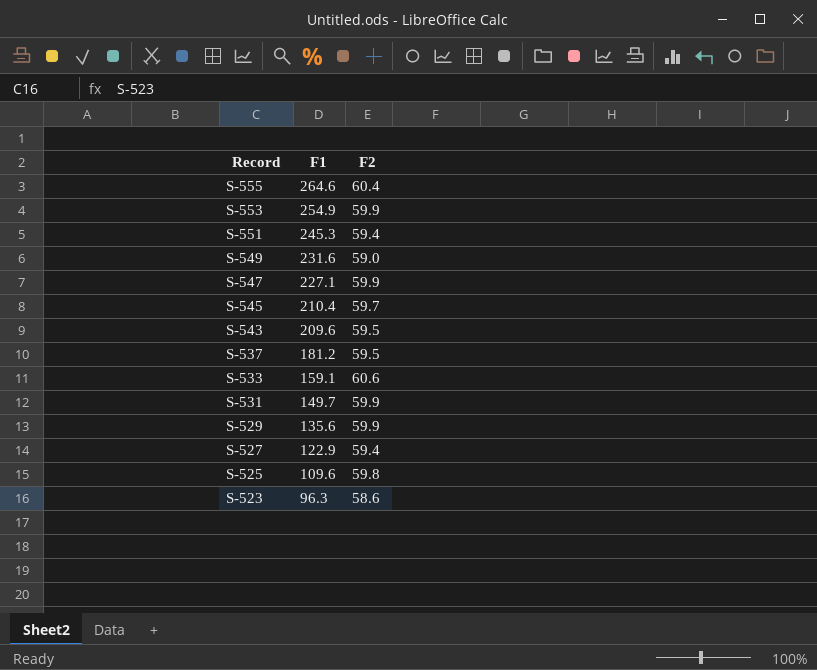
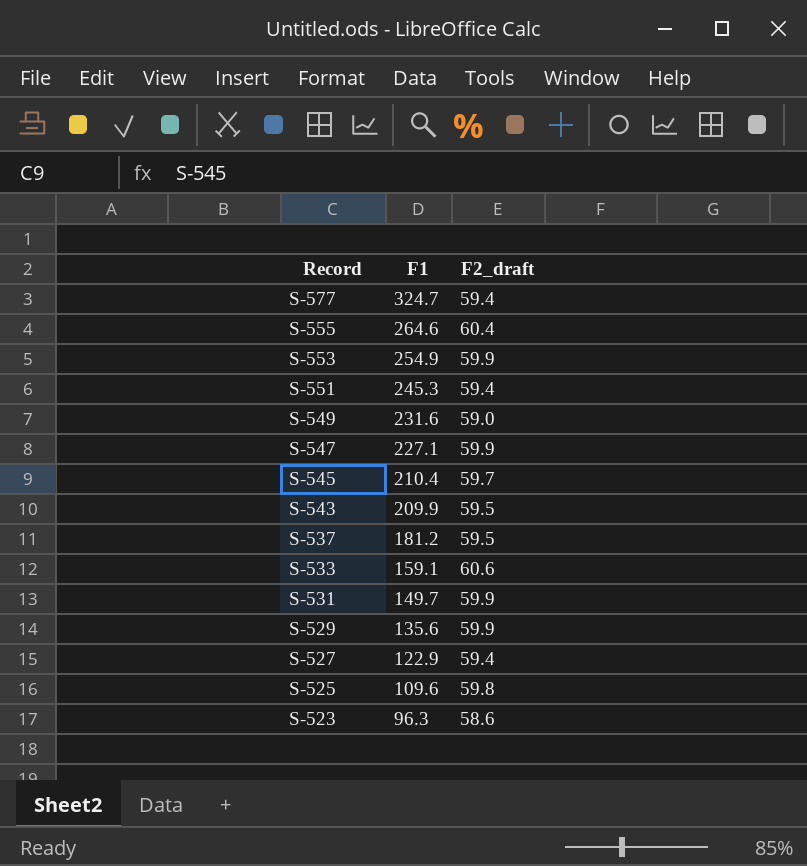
column name: F2 -> F2_draft
row S-577: none -> 324.7 | 59.4
S-543 | F1: 209.6 -> 209.9

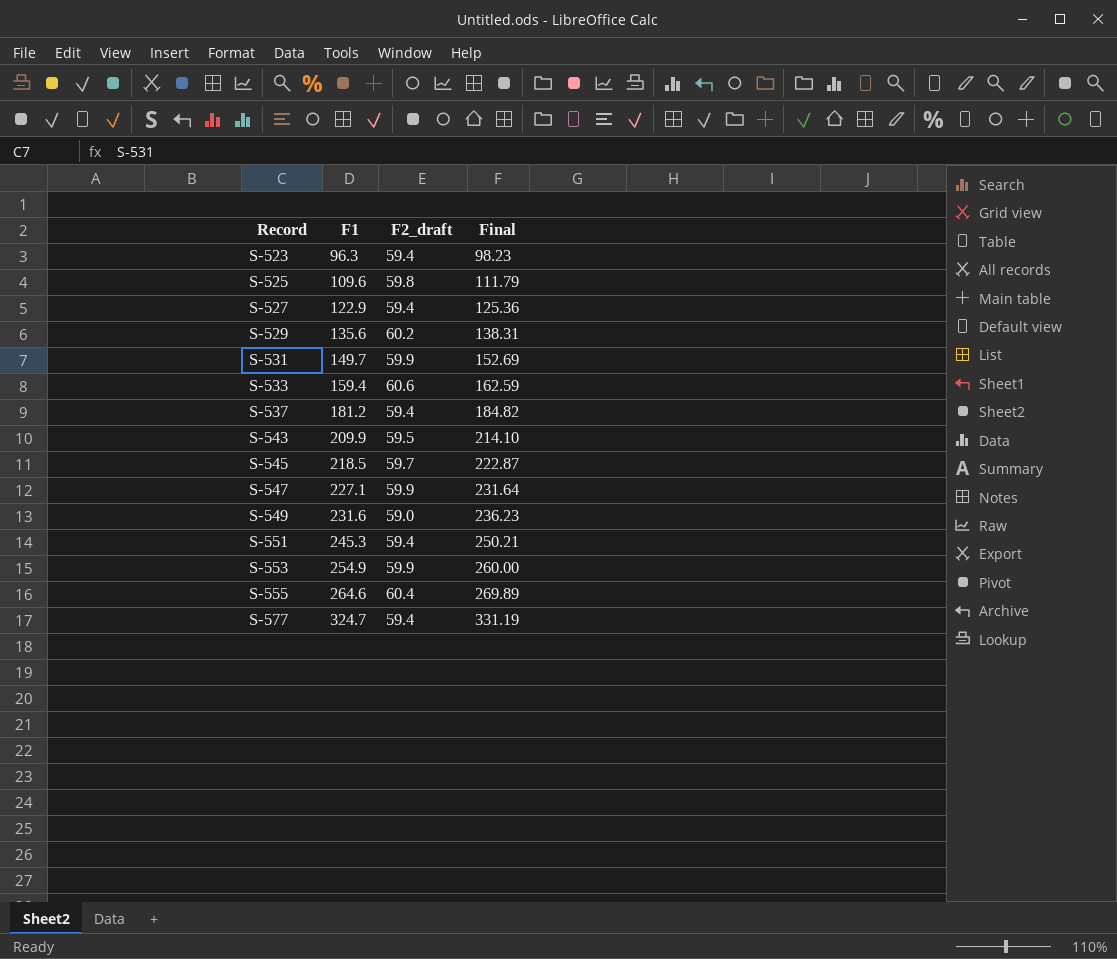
row order: Record descending -> Record ascending
column Final | formula: none -> [F1] * 1.02
S-523 | F2_draft: 58.6 -> 59.4
S-529 | F2_draft: 59.9 -> 60.2
S-533 | F1: 159.1 -> 159.4
S-537 | F2_draft: 59.5 -> 59.4
S-545 | F1: 210.4 -> 218.5

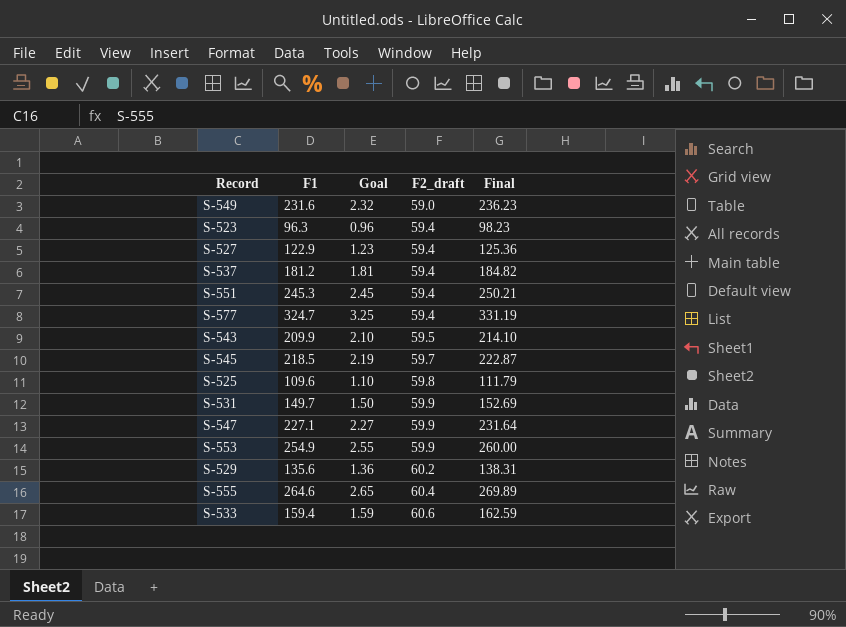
row order: Record ascending -> F2_draft ascending
column Goal | formula: none -> [F1] * 0.01

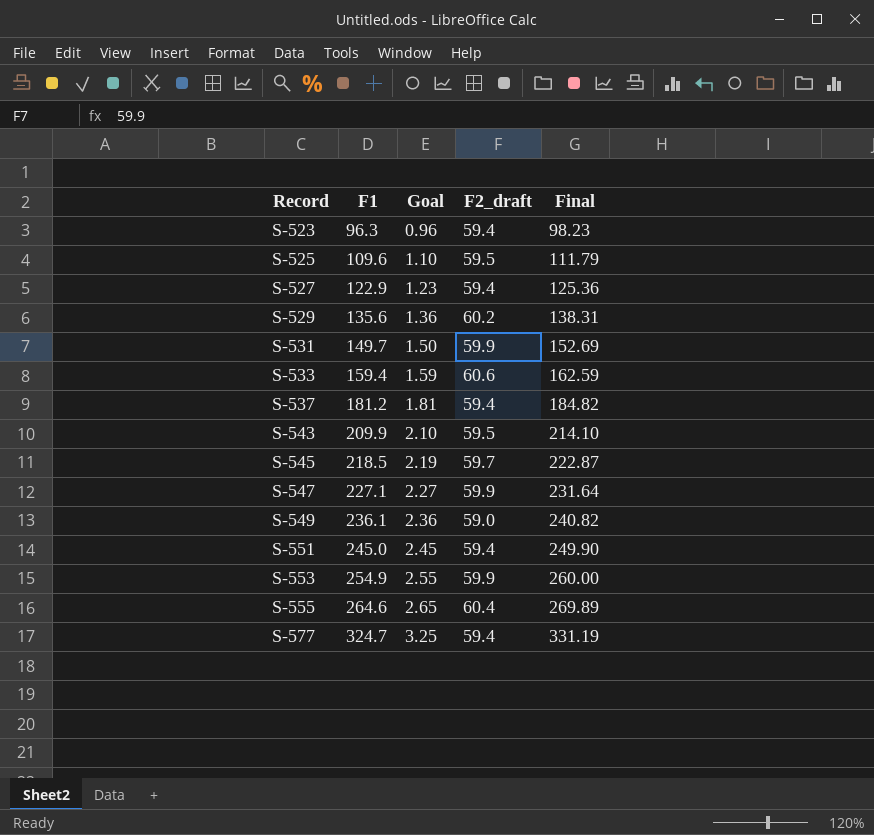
row order: F2_draft ascending -> Record ascending
S-525 | F2_draft: 59.8 -> 59.5
S-549 | F1: 231.6 -> 236.1
S-549 | Goal: 2.32 -> 2.36
S-549 | Final: 236.23 -> 240.82
S-551 | F1: 245.3 -> 245.0
S-551 | Final: 250.21 -> 249.90

